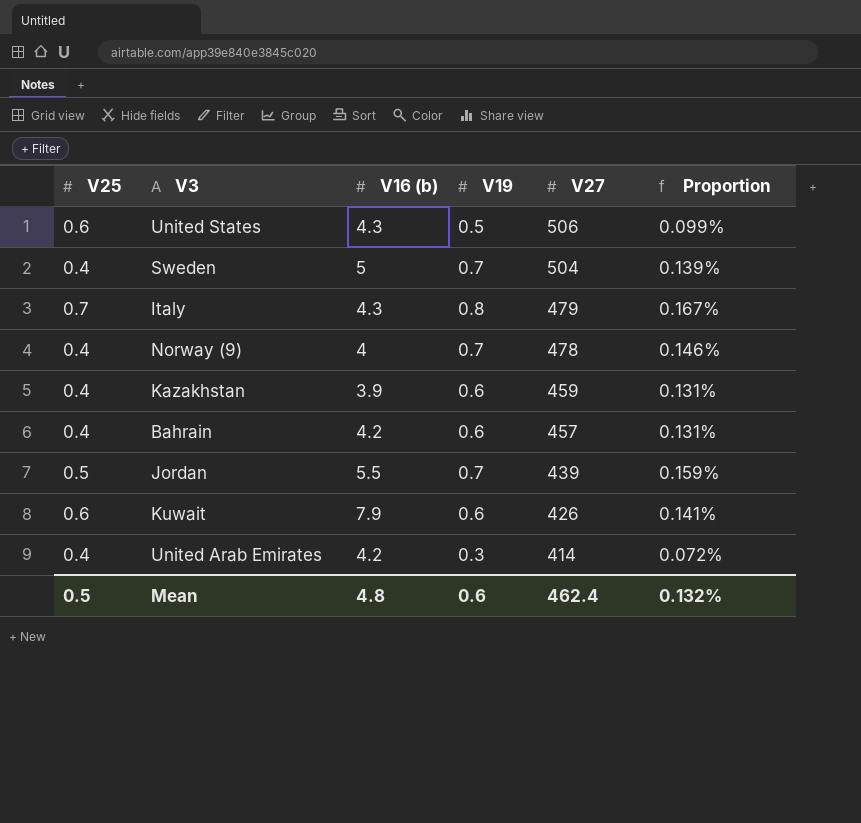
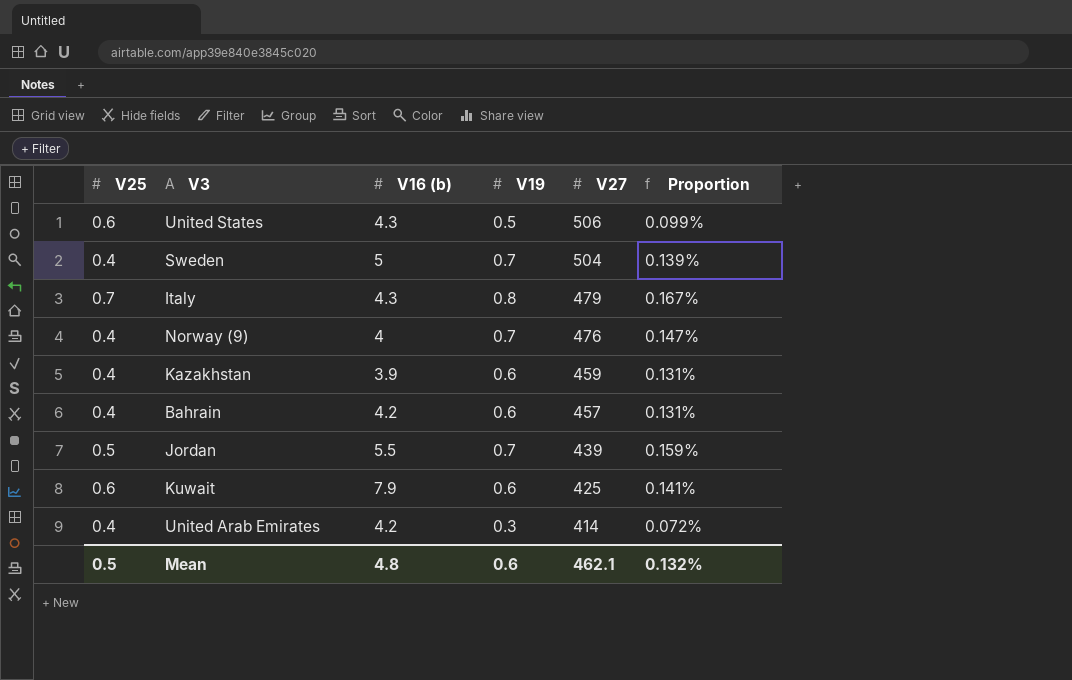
Norway (9) | V27: 478 -> 476
Norway (9) | Proportion: 0.146% -> 0.147%
Kuwait | V27: 426 -> 425
Mean | V27: 462.4 -> 462.1

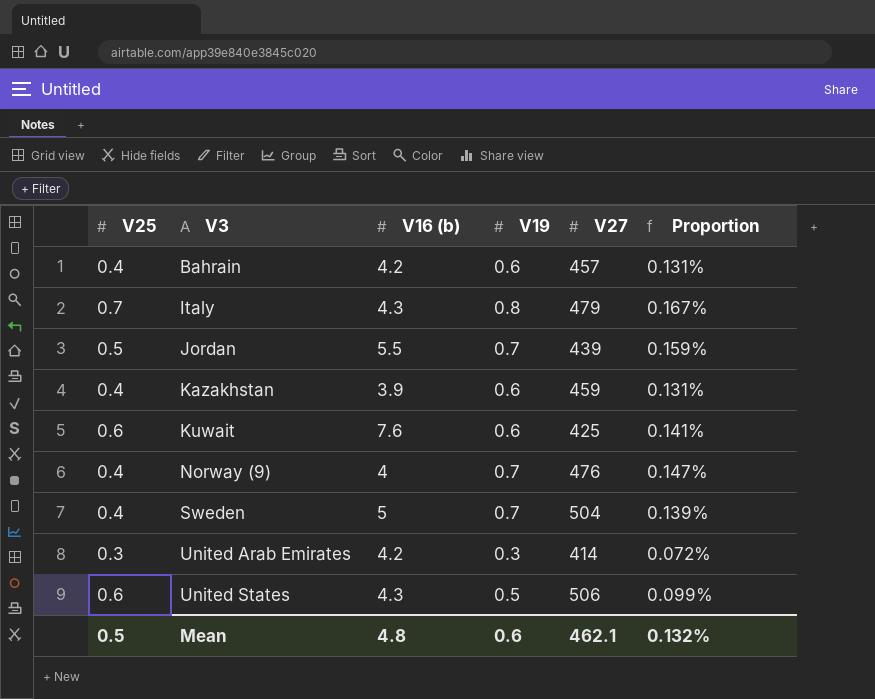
row order: V27 descending -> V3 ascending
Kuwait | V16 (b): 7.9 -> 7.6
United Arab Emirates | V25: 0.4 -> 0.3

